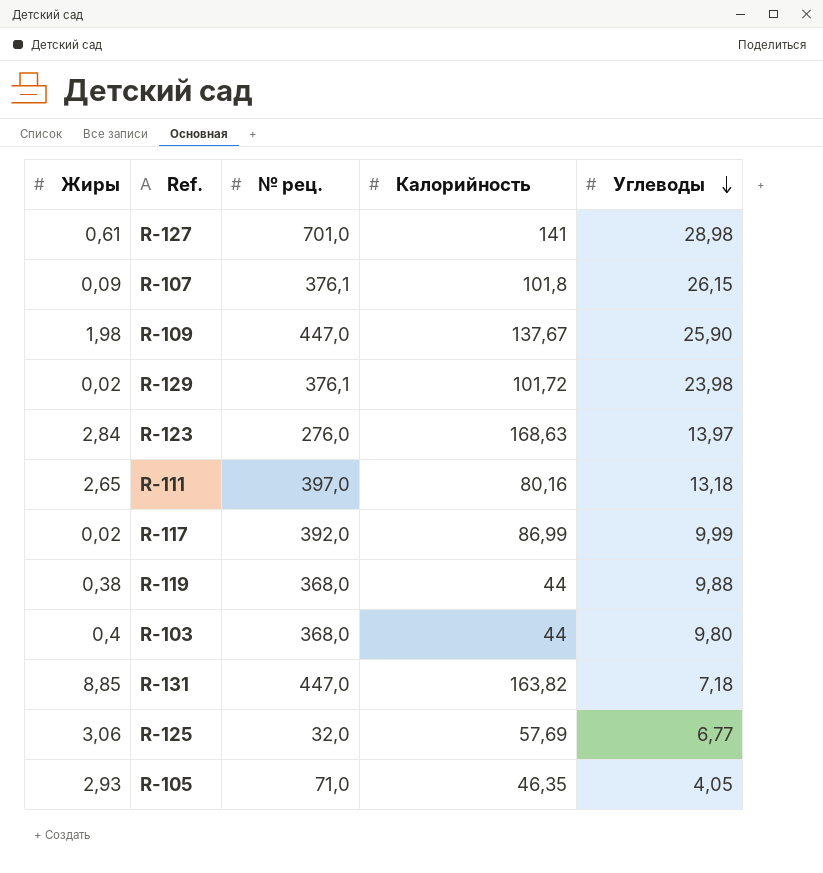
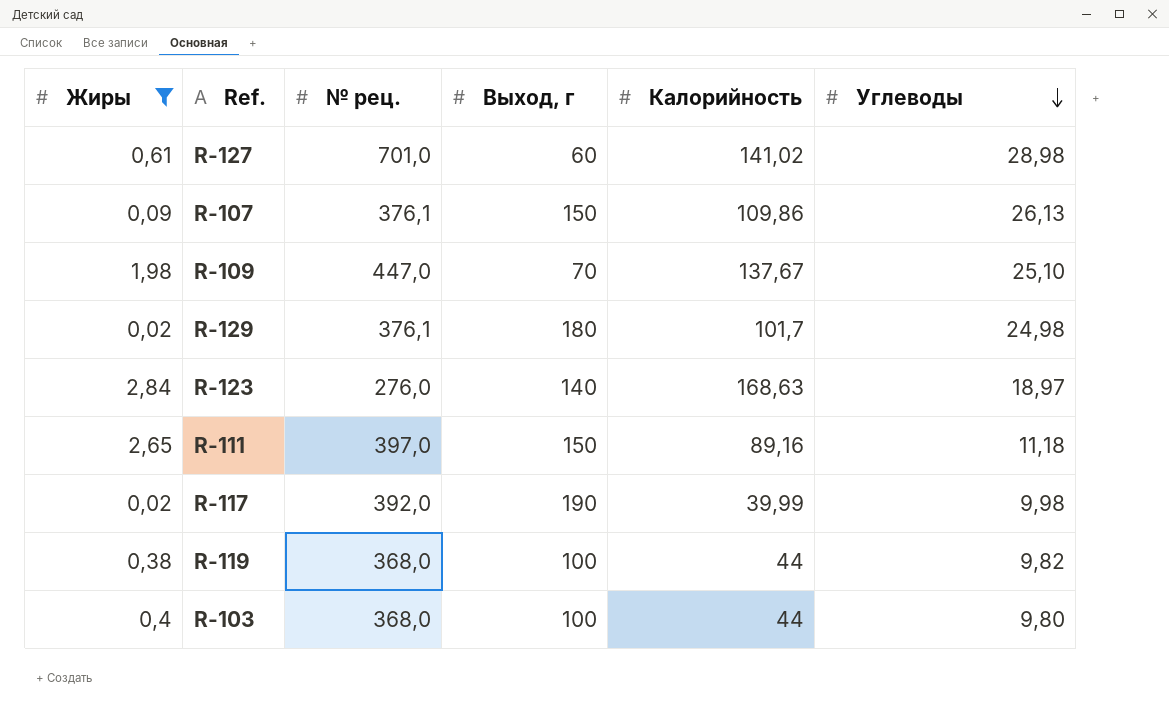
filter: none -> Жиры <= 2,84
column Выход, г | position: none -> 4
R-127 | Калорийность: 141 -> 141,02
R-107 | Калорийность: 101,8 -> 109,86
R-107 | Углеводы: 26,15 -> 26,13
R-109 | Углеводы: 25,90 -> 25,10
R-129 | Калорийность: 101,72 -> 101,7
R-129 | Углеводы: 23,98 -> 24,98
R-123 | Углеводы: 13,97 -> 18,97
R-111 | Калорийность: 80,16 -> 89,16
R-111 | Углеводы: 13,18 -> 11,18
R-117 | Калорийность: 86,99 -> 39,99
R-117 | Углеводы: 9,99 -> 9,98
R-119 | Углеводы: 9,88 -> 9,82

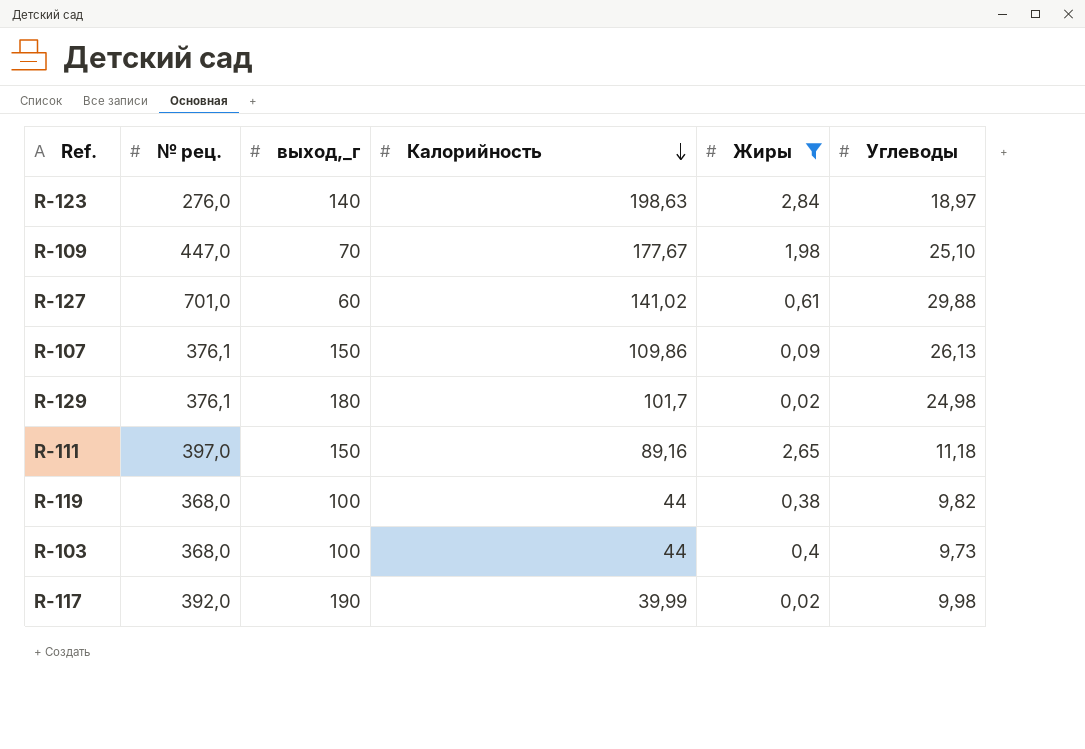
row order: Углеводы descending -> Калорийность descending
column name: Выход, г -> выход,_г
column Жиры | position: 1 -> 5
R-123 | Калорийность: 168,63 -> 198,63
R-109 | Калорийность: 137,67 -> 177,67
R-127 | Углеводы: 28,98 -> 29,88
R-103 | Углеводы: 9,80 -> 9,73

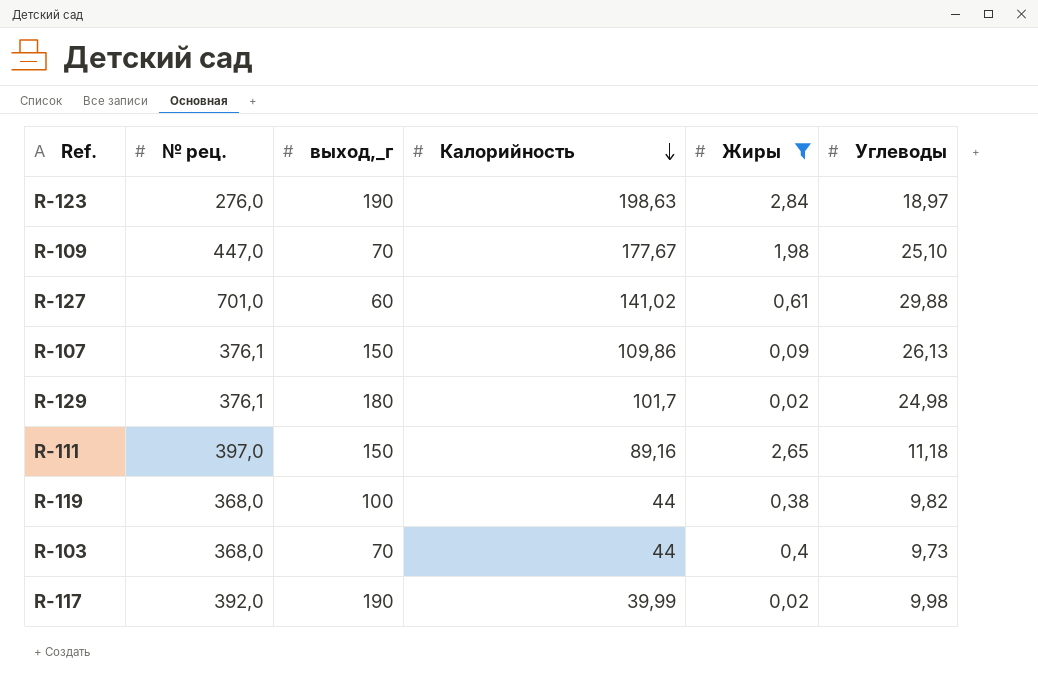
R-123 | выход,_г: 140 -> 190
R-103 | выход,_г: 100 -> 70

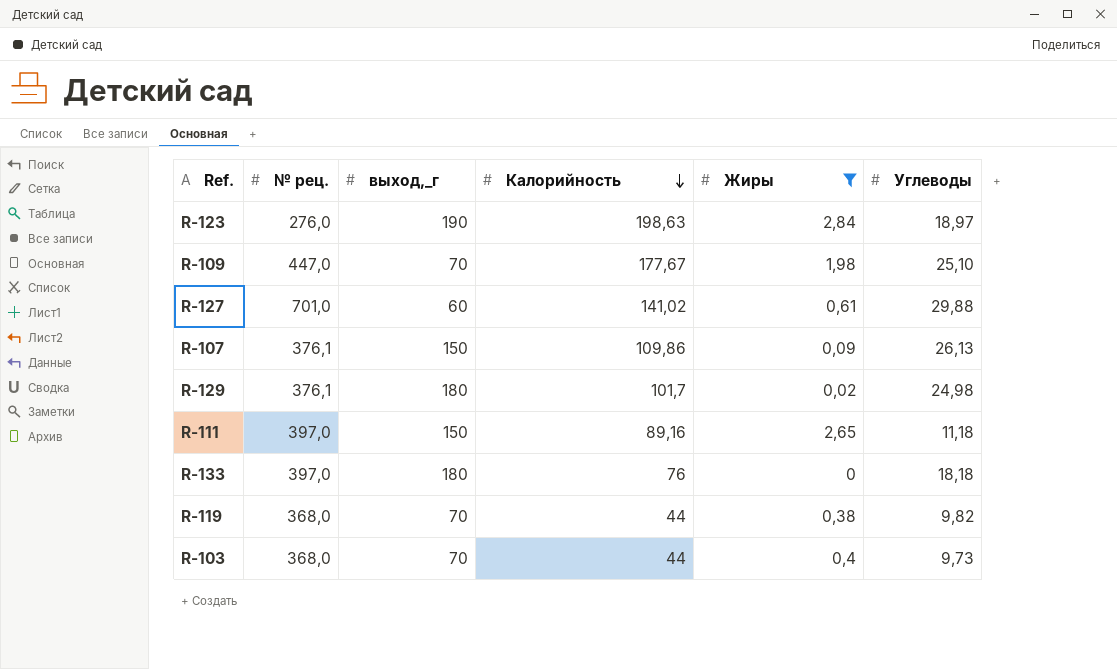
row R-117: 392,0 | 190 | 39,99 | 0,02 | 9,98 -> none
row R-133: none -> 397,0 | 180 | 76 | 0 | 18,18
R-119 | выход,_г: 100 -> 70

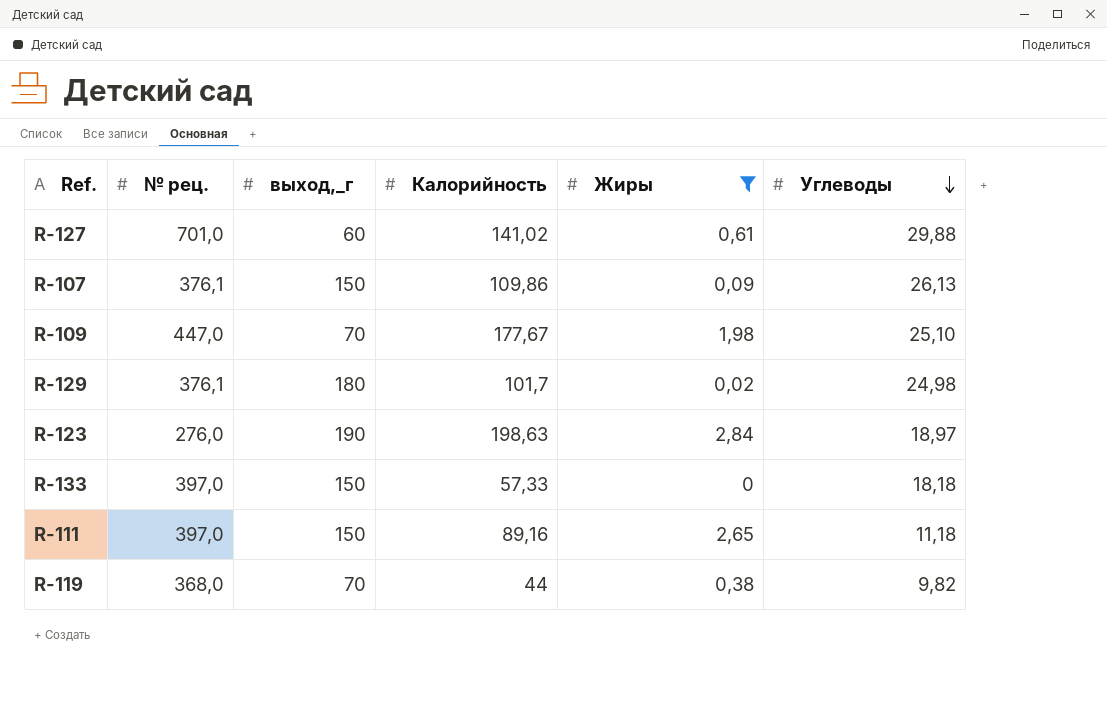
row order: Калорийность descending -> Углеводы descending
row R-103: 368,0 | 70 | 44 | 0,4 | 9,73 -> none
R-133 | выход,_г: 180 -> 150
R-133 | Калорийность: 76 -> 57,33

